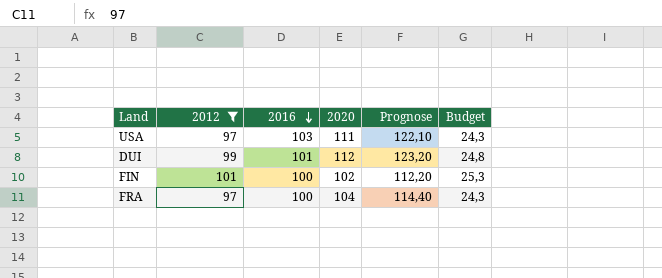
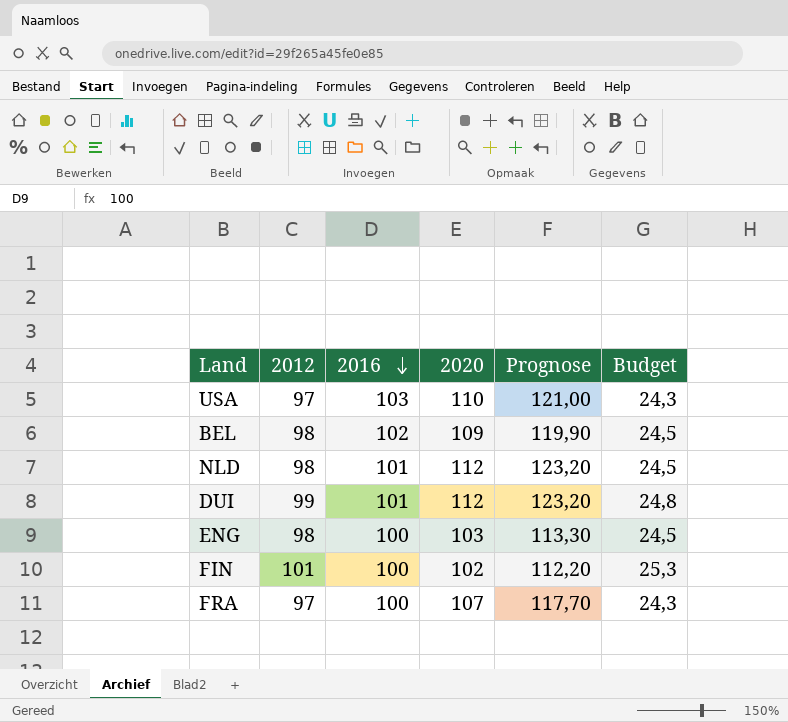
filter: 2012 != 98 -> none
USA | 2020: 111 -> 110
USA | Prognose: 122,10 -> 121,00
FRA | 2020: 104 -> 107
FRA | Prognose: 114,40 -> 117,70

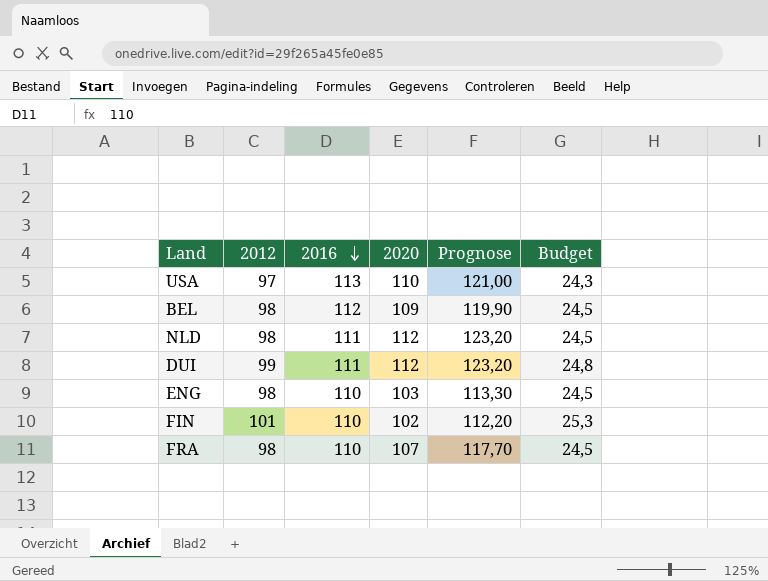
USA | 2016: 103 -> 113
BEL | 2016: 102 -> 112
NLD | 2016: 101 -> 111
DUI | 2016: 101 -> 111
ENG | 2016: 100 -> 110
FIN | 2016: 100 -> 110
FRA | 2012: 97 -> 98
FRA | 2016: 100 -> 110
FRA | Budget: 24,3 -> 24,5

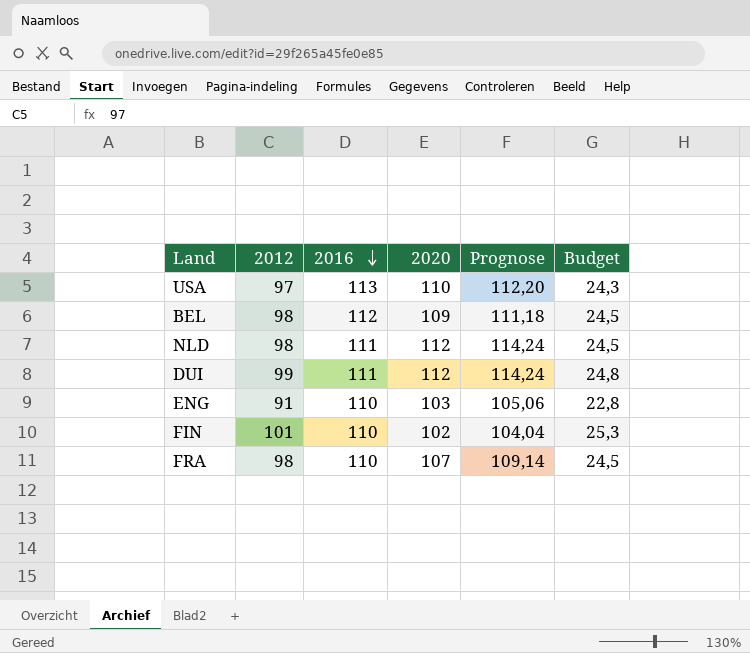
column Prognose | formula: [2020] * 1,1 -> [2020] * 1,02
ENG | 2012: 98 -> 91
ENG | Budget: 24,5 -> 22,8

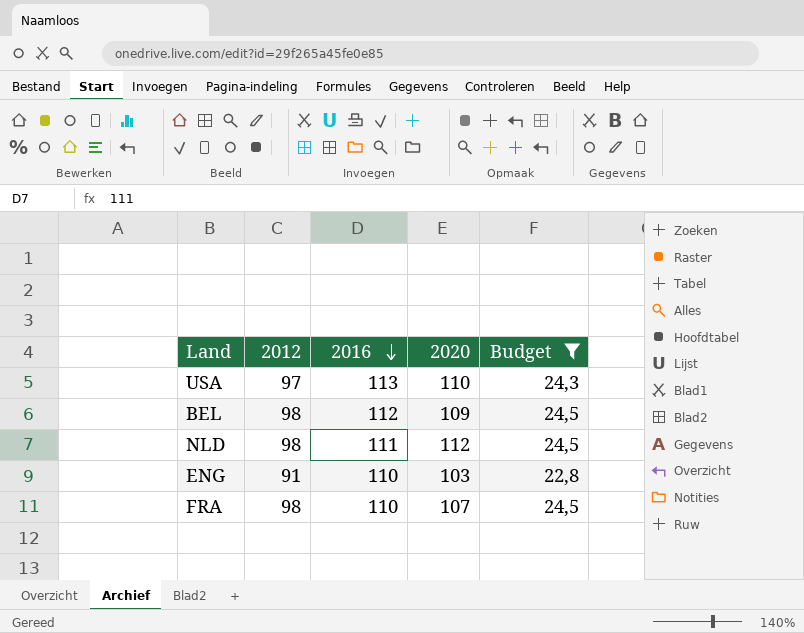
filter: none -> Budget <= 24,5
column Prognose | formula: [2020] * 1,02 -> none

